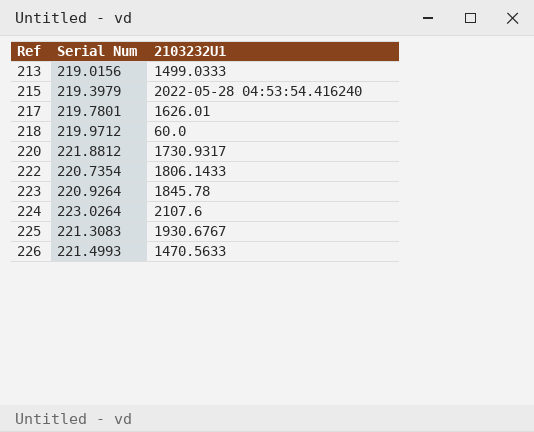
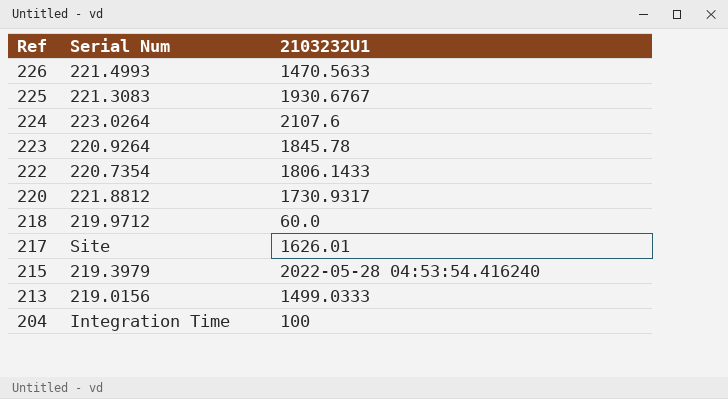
row order: Ref ascending -> Ref descending
217 | Serial Num: 219.7801 -> Site
row 204: none -> Integration Time | 100

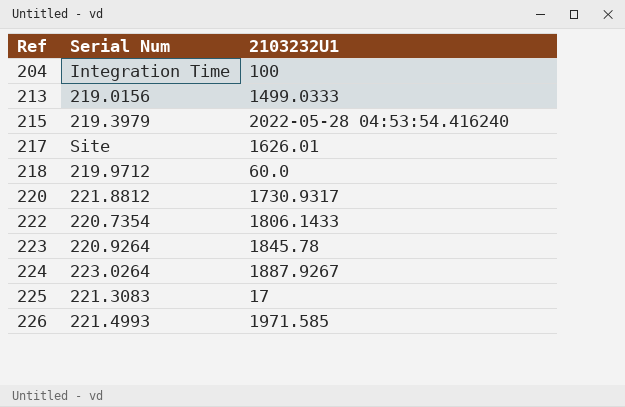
row order: Ref descending -> Ref ascending
224 | 2103232U1: 2107.6 -> 1887.9267
225 | 2103232U1: 1930.6767 -> 17
226 | 2103232U1: 1470.5633 -> 1971.585

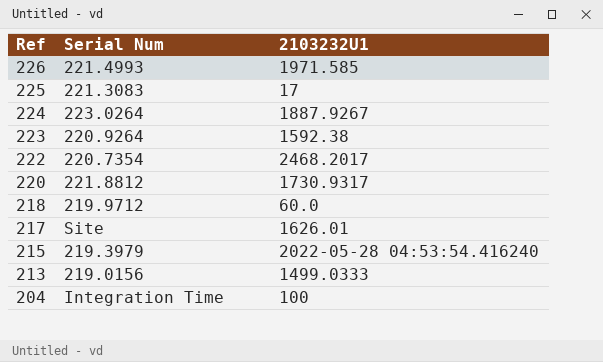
row order: Ref ascending -> Ref descending
223 | 2103232U1: 1845.78 -> 1592.38
222 | 2103232U1: 1806.1433 -> 2468.2017

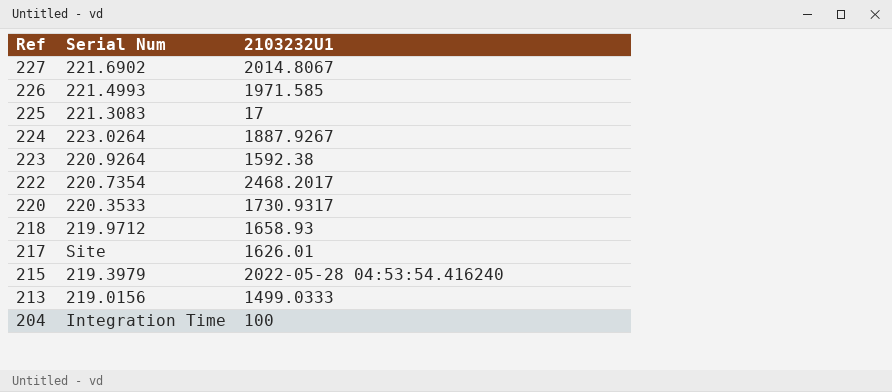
row 227: none -> 221.6902 | 2014.8067
220 | Serial Num: 221.8812 -> 220.3533
218 | 2103232U1: 60.0 -> 1658.93

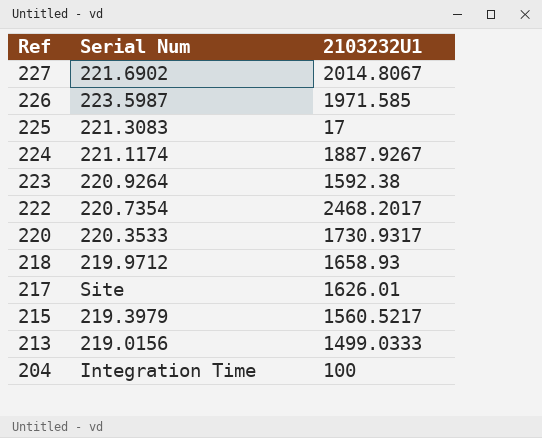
226 | Serial Num: 221.4993 -> 223.5987
224 | Serial Num: 223.0264 -> 221.1174
215 | 2103232U1: 2022-05-28 04:53:54.416240 -> 1560.5217

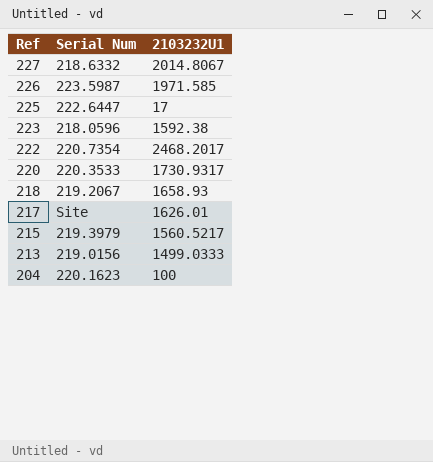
row 224: 221.1174 | 1887.9267 -> none
227 | Serial Num: 221.6902 -> 218.6332
225 | Serial Num: 221.3083 -> 222.6447
223 | Serial Num: 220.9264 -> 218.0596
218 | Serial Num: 219.9712 -> 219.2067
204 | Serial Num: Integration Time -> 220.1623

